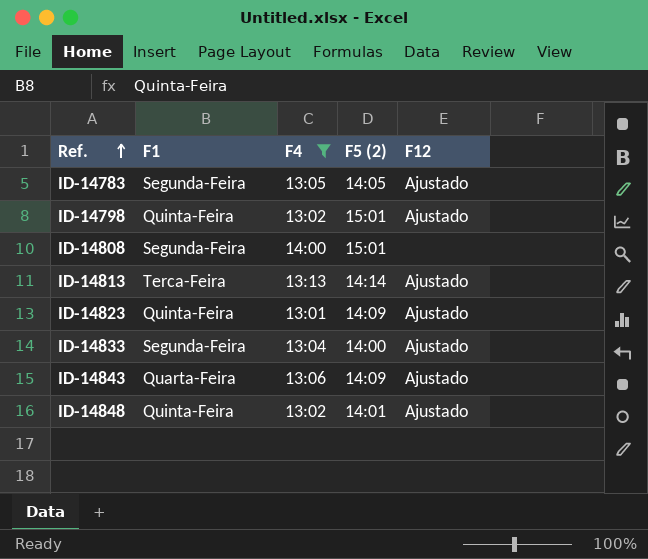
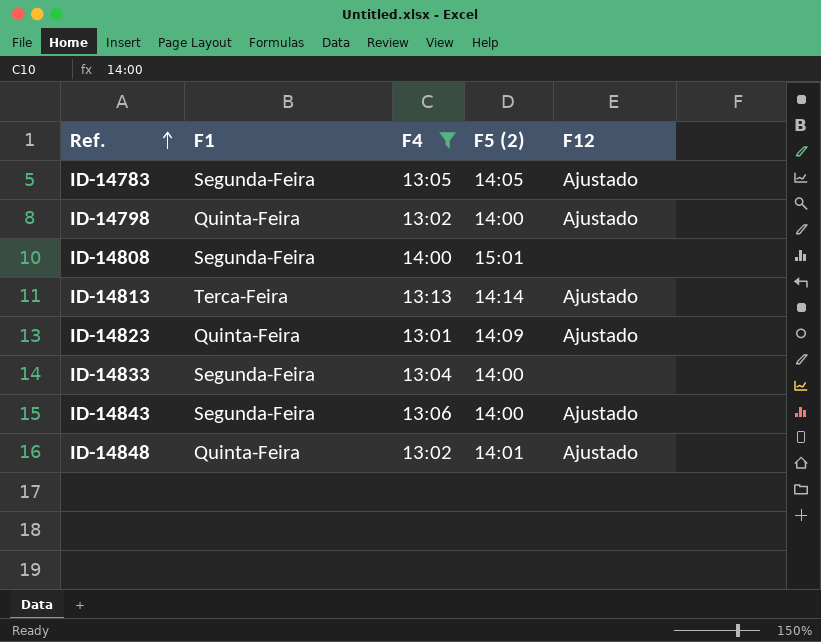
ID-14798 | F5 (2): 15:01 -> 14:00
ID-14833 | F12: Ajustado -> none
ID-14843 | F1: Quarta-Feira -> Segunda-Feira
ID-14843 | F5 (2): 14:09 -> 14:00

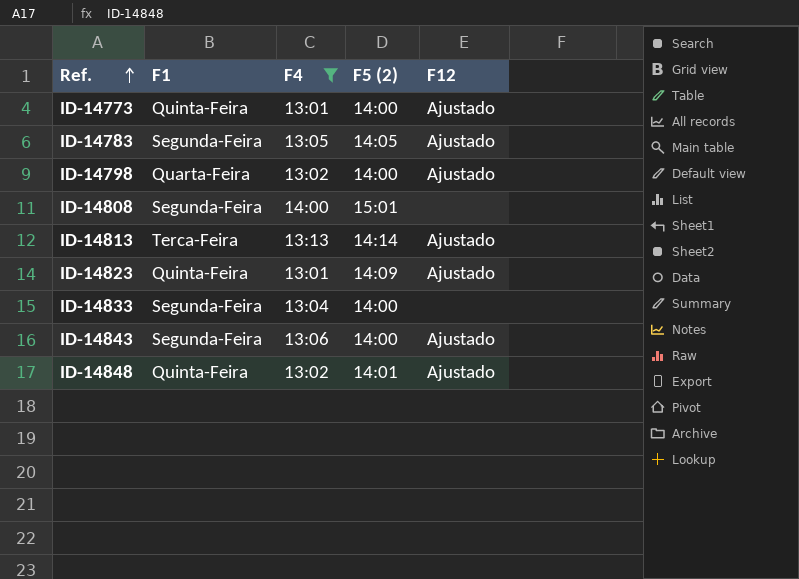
row ID-14773: none -> Quinta-Feira | 13:01 | 14:00 | Ajustado
ID-14798 | F1: Quinta-Feira -> Quarta-Feira

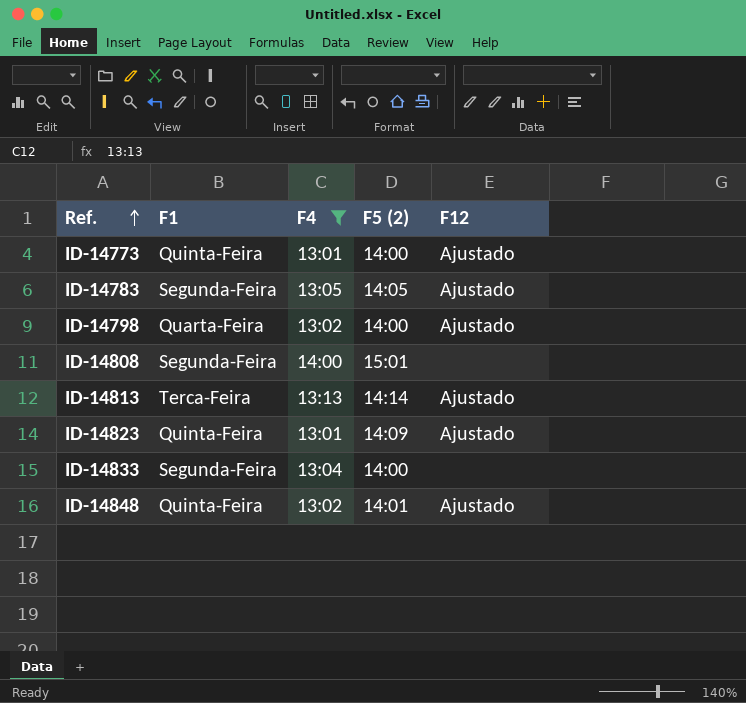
row ID-14843: Segunda-Feira | 13:06 | 14:00 | Ajustado -> none

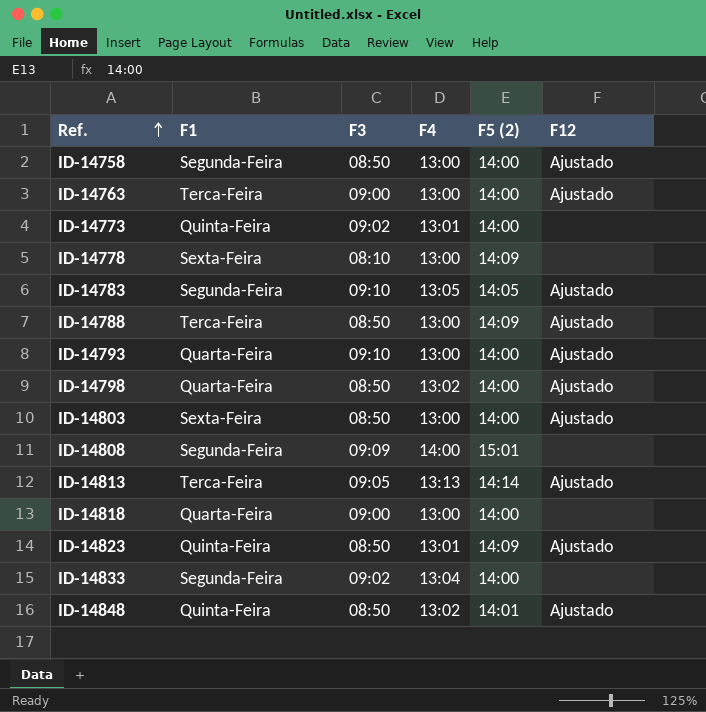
filter: F4 != 13:00 -> none
column F3 | position: none -> 3
ID-14773 | F12: Ajustado -> none

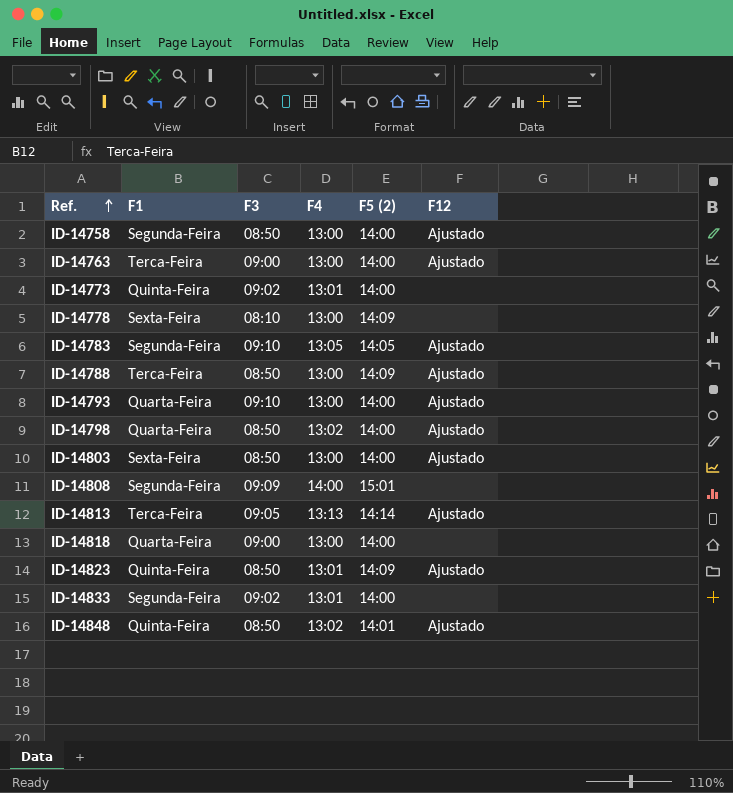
ID-14833 | F4: 13:04 -> 13:01

